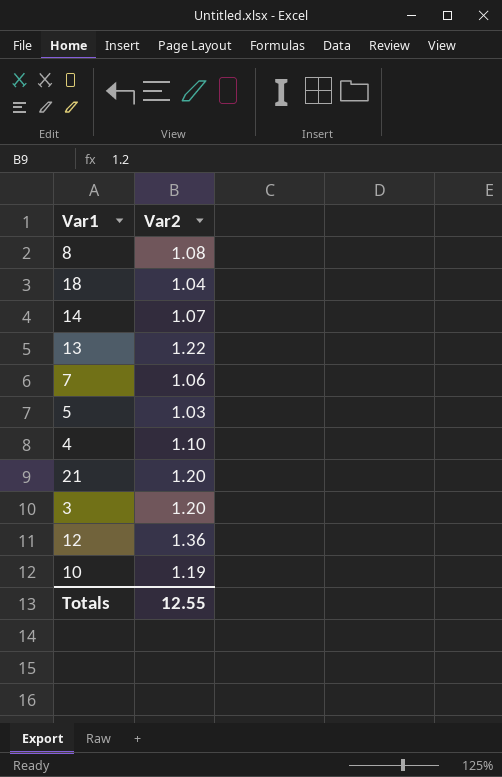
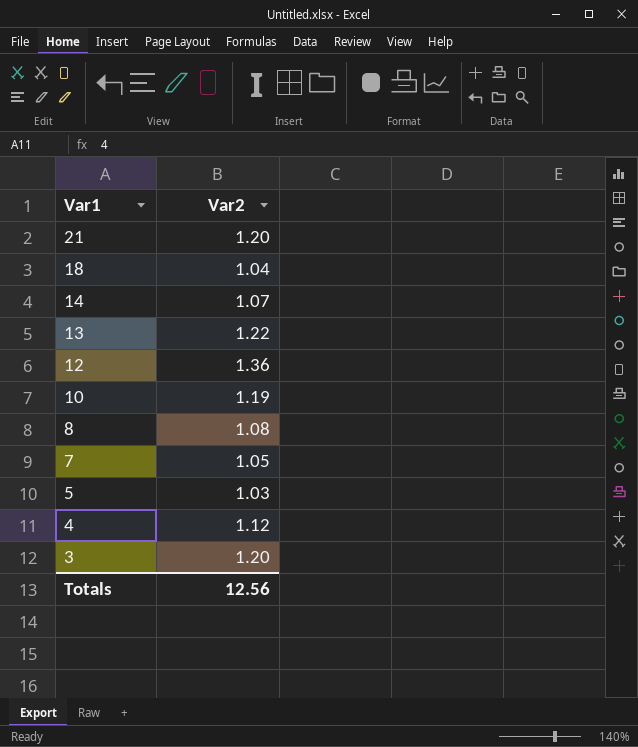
row order: none -> Var1 descending
7 | Var2: 1.06 -> 1.05
4 | Var2: 1.10 -> 1.12
Totals | Var2: 12.55 -> 12.56

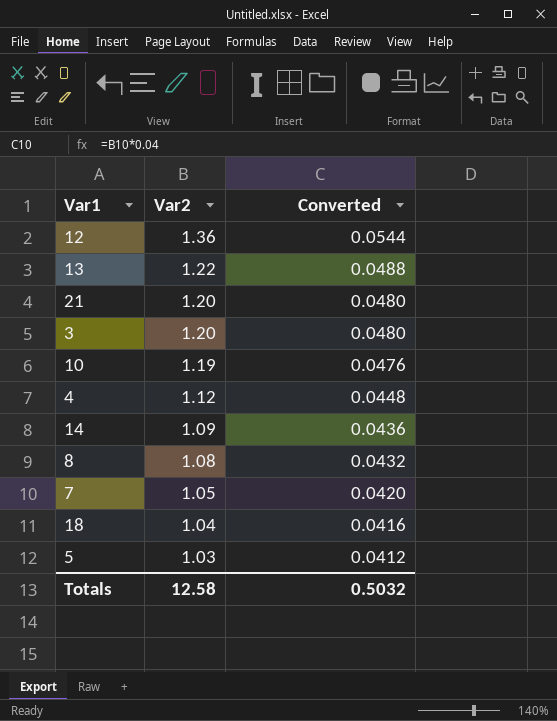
row order: Var1 descending -> Var2 descending
column Converted | formula: none -> [Var2] * 0.04
14 | Var2: 1.07 -> 1.09
Totals | Var2: 12.56 -> 12.58

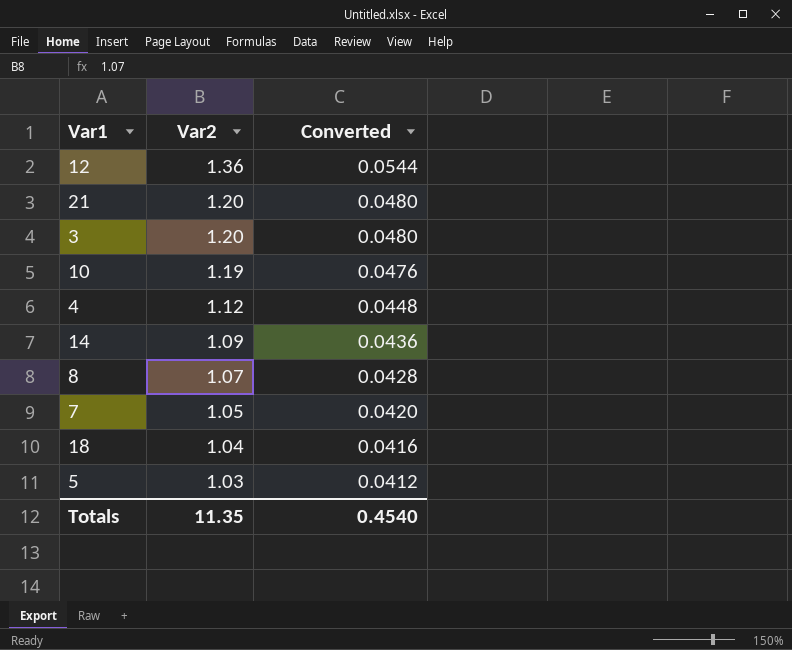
row 13: 1.22 | 0.0488 -> none
8 | Var2: 1.08 -> 1.07
8 | Converted: 0.0432 -> 0.0428
Totals | Var2: 12.58 -> 11.35
Totals | Converted: 0.5032 -> 0.4540

